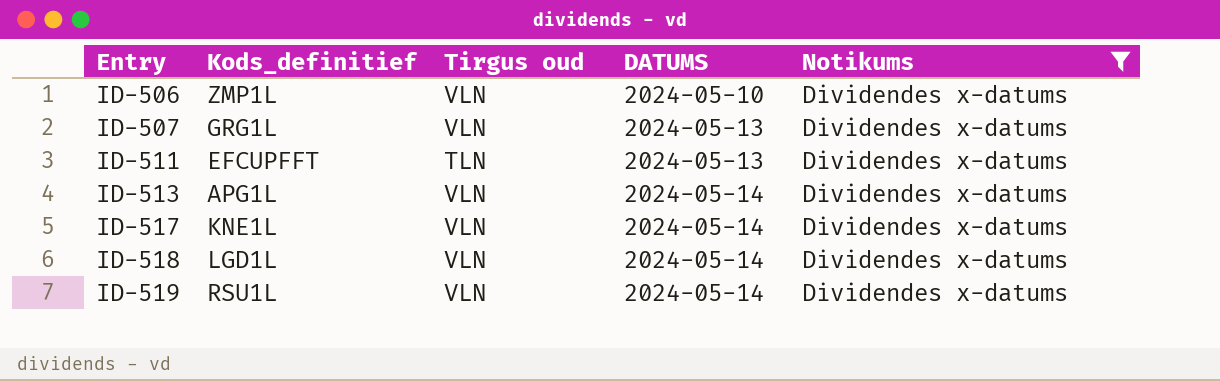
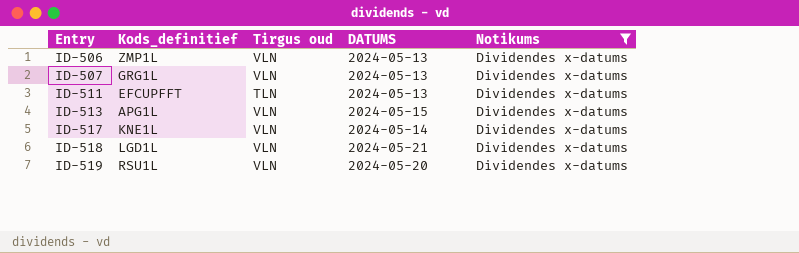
ID-506 | DATUMS: 2024-05-10 -> 2024-05-13
ID-513 | DATUMS: 2024-05-14 -> 2024-05-15
ID-518 | DATUMS: 2024-05-14 -> 2024-05-21
ID-519 | DATUMS: 2024-05-14 -> 2024-05-20

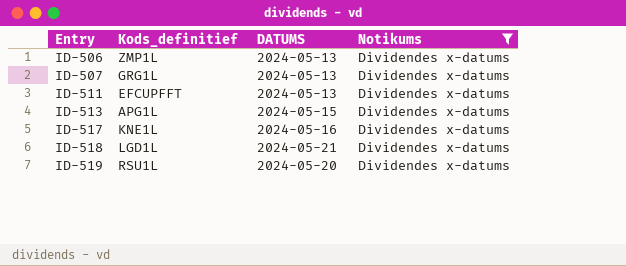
column Tirgus oud | position: 3 -> none
ID-517 | DATUMS: 2024-05-14 -> 2024-05-16

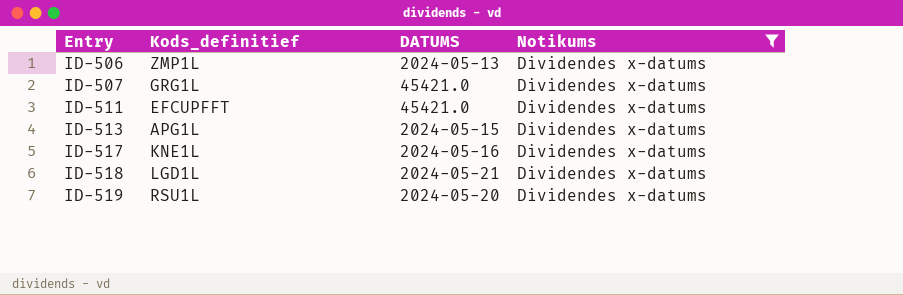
ID-507 | DATUMS: 2024-05-13 -> 45421.0
ID-511 | DATUMS: 2024-05-13 -> 45421.0

